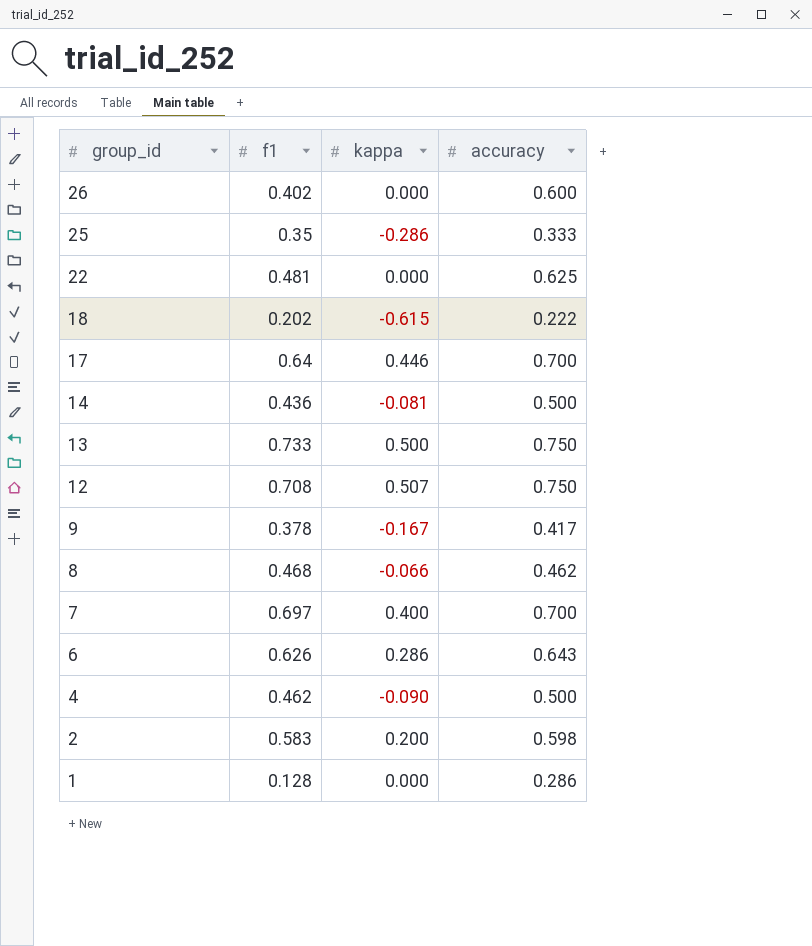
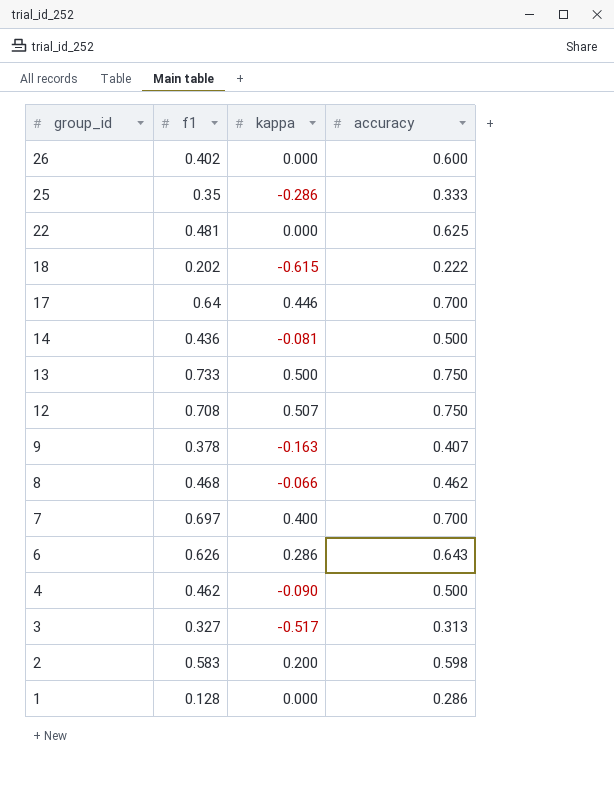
9 | kappa: -0.167 -> -0.163
9 | accuracy: 0.417 -> 0.407
row 3: none -> 0.327 | -0.517 | 0.313

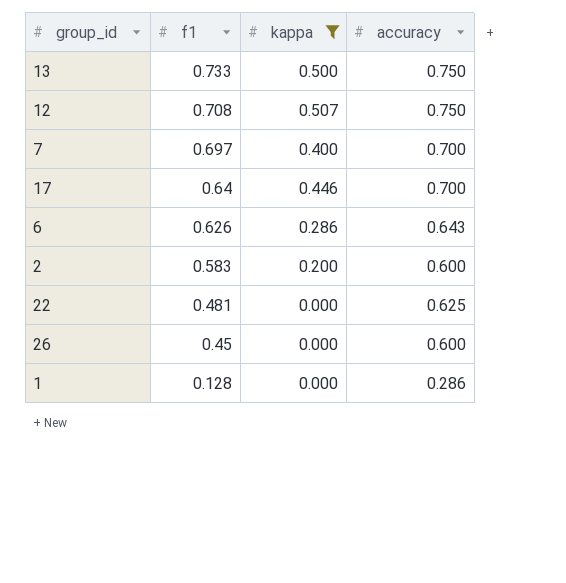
filter: none -> kappa >= 0.000
row order: group_id descending -> f1 descending
2 | accuracy: 0.598 -> 0.600
26 | f1: 0.402 -> 0.45

